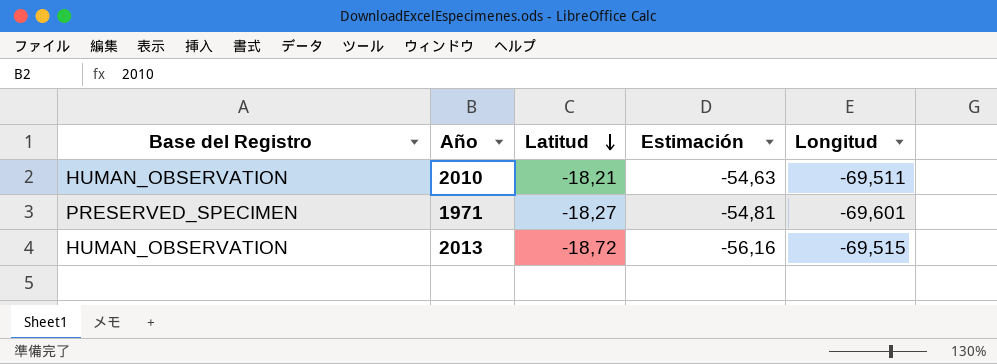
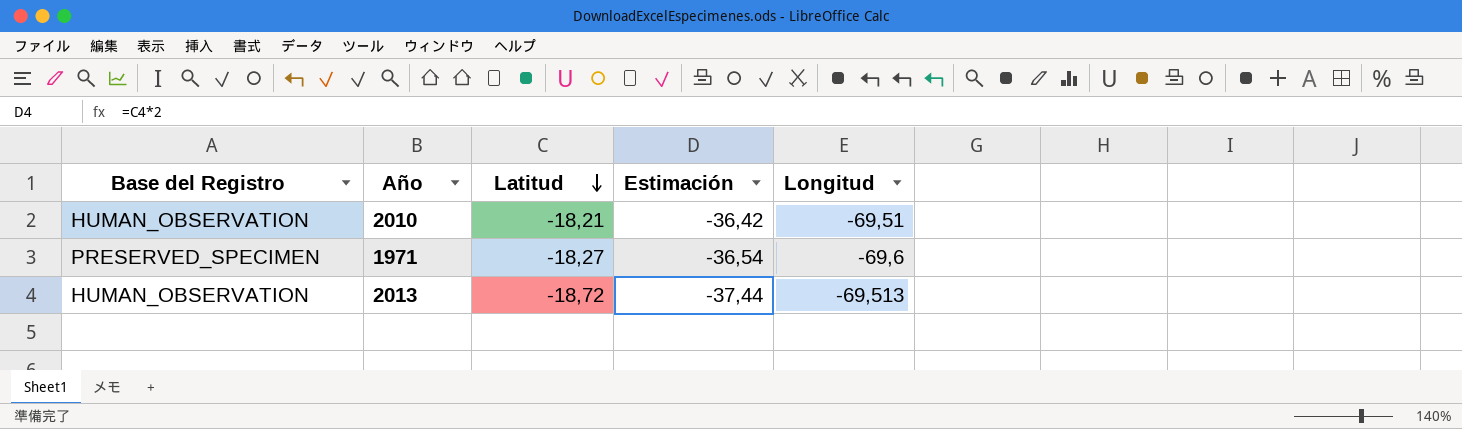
column Estimación | formula: [Latitud] * 3 -> [Latitud] * 2
2010 | Longitud: -69,511 -> -69,51
1971 | Longitud: -69,601 -> -69,6
2013 | Longitud: -69,515 -> -69,513

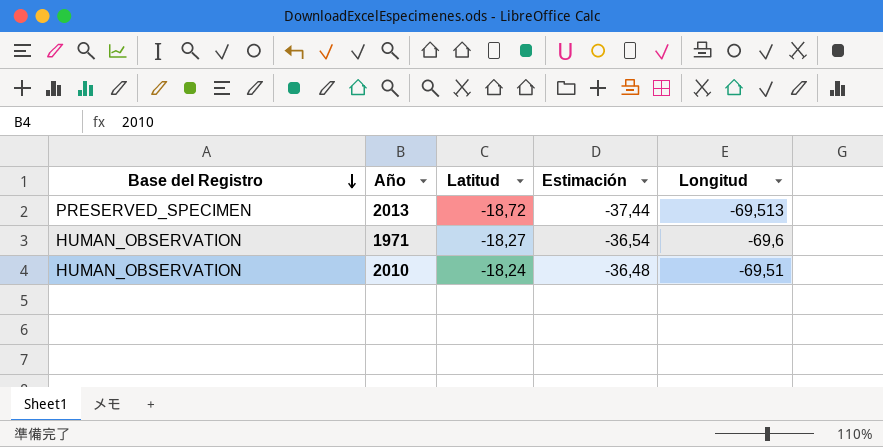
row order: Latitud descending -> Base del Registro descending
2013 | Base del Registro: HUMAN_OBSERVATION -> PRESERVED_SPECIMEN
1971 | Base del Registro: PRESERVED_SPECIMEN -> HUMAN_OBSERVATION
2010 | Latitud: -18,21 -> -18,24
2010 | Estimación: -36,42 -> -36,48

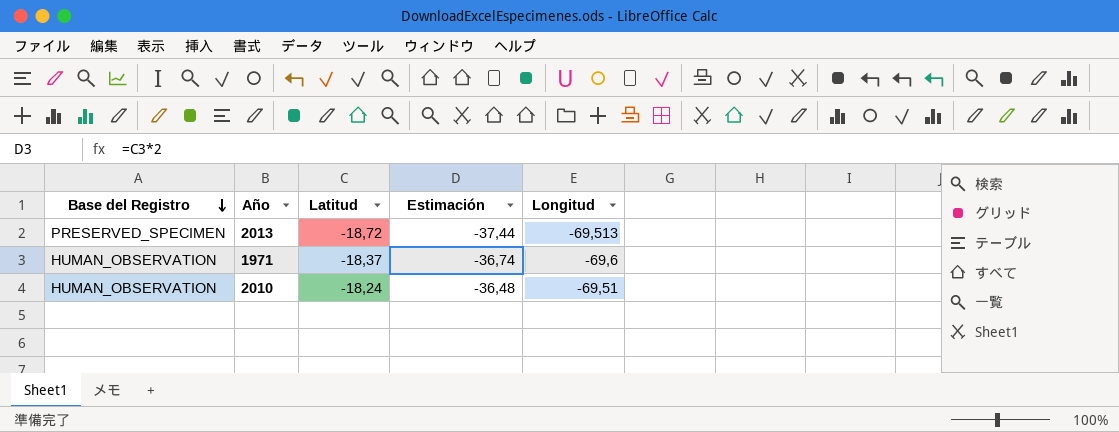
1971 | Latitud: -18,27 -> -18,37
1971 | Estimación: -36,54 -> -36,74

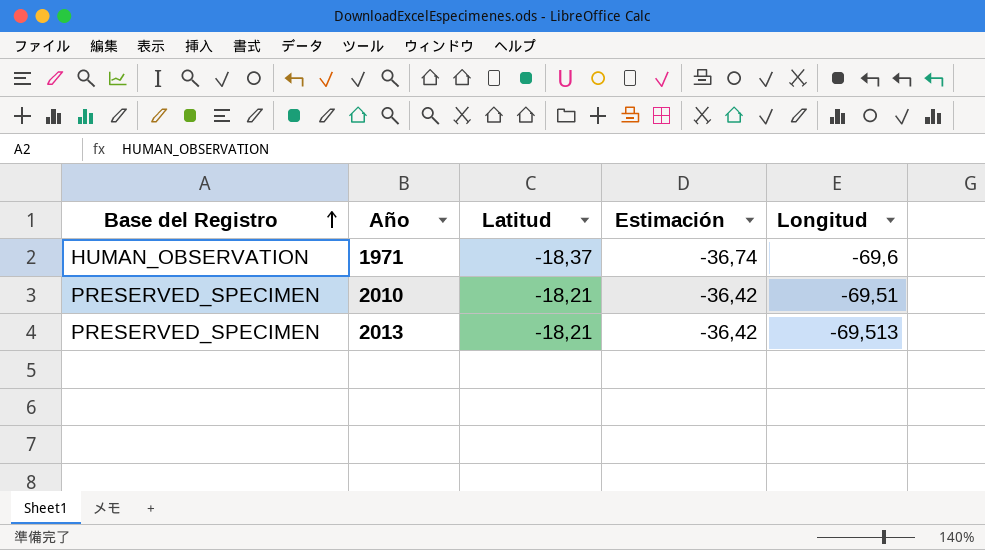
row order: Base del Registro descending -> Base del Registro ascending
2010 | Base del Registro: HUMAN_OBSERVATION -> PRESERVED_SPECIMEN
2010 | Latitud: -18,24 -> -18,21
2010 | Estimación: -36,48 -> -36,42
2013 | Latitud: -18,72 -> -18,21
2013 | Estimación: -37,44 -> -36,42

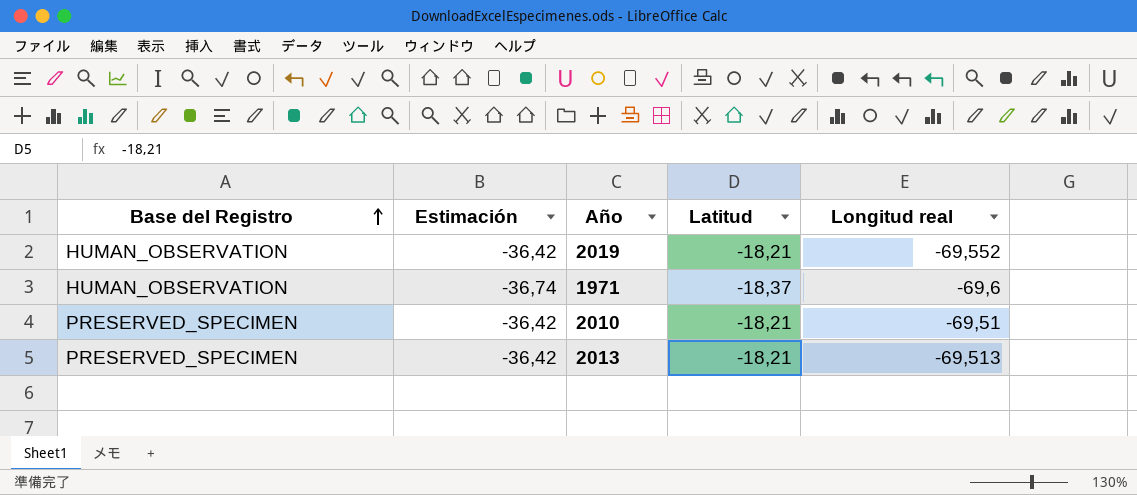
column Estimación | position: 4 -> 2
column name: Longitud -> Longitud real
row 2019: none -> HUMAN_OBSERVATION | -36,42 | -18,21 | -69,552

